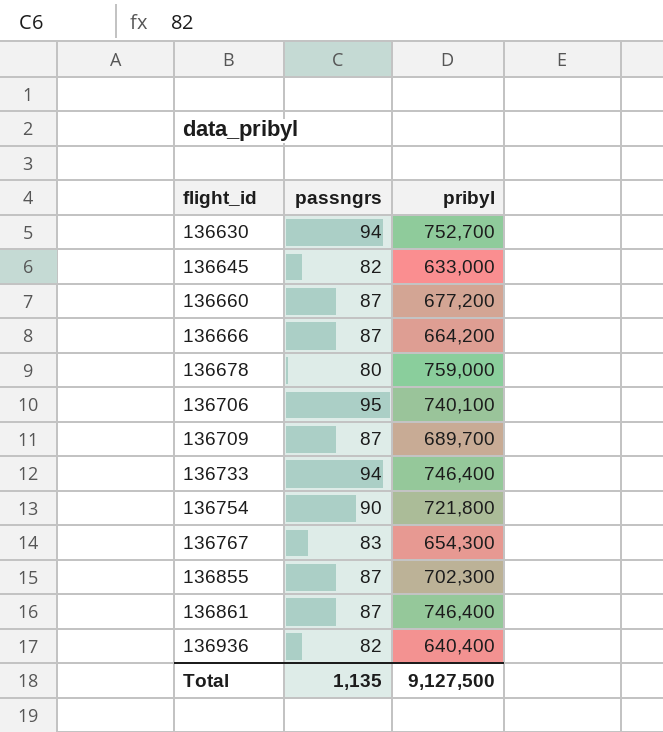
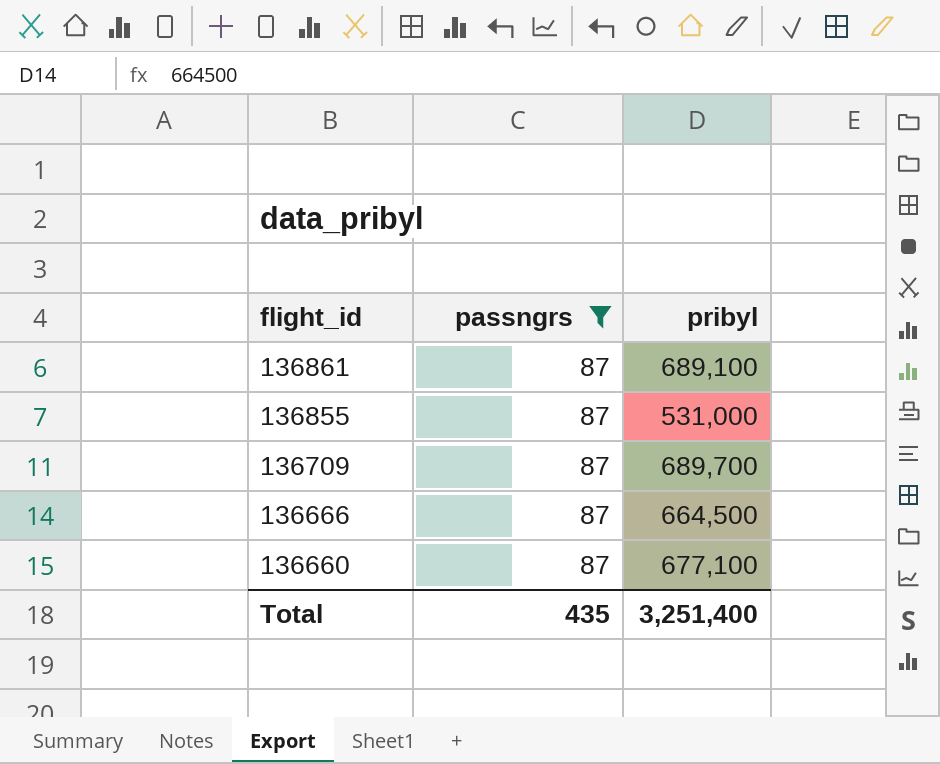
filter: none -> passngrs = 87
row order: flight_id ascending -> flight_id descending
136861 | pribyl: 746,400 -> 689,100
136855 | pribyl: 702,300 -> 531,000
136666 | pribyl: 664,200 -> 664,500
136660 | pribyl: 677,200 -> 677,100
Total | passngrs: 1,135 -> 435
Total | pribyl: 9,127,500 -> 3,251,400

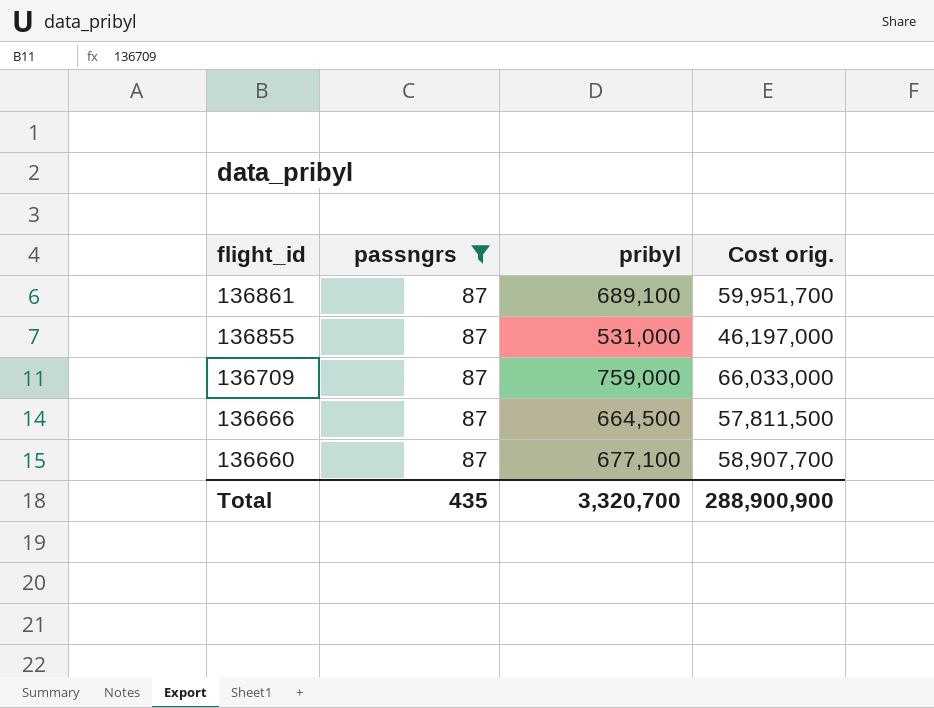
column Cost orig. | formula: none -> [passngrs] * [pribyl]
136709 | pribyl: 689,700 -> 759,000
Total | pribyl: 3,251,400 -> 3,320,700

